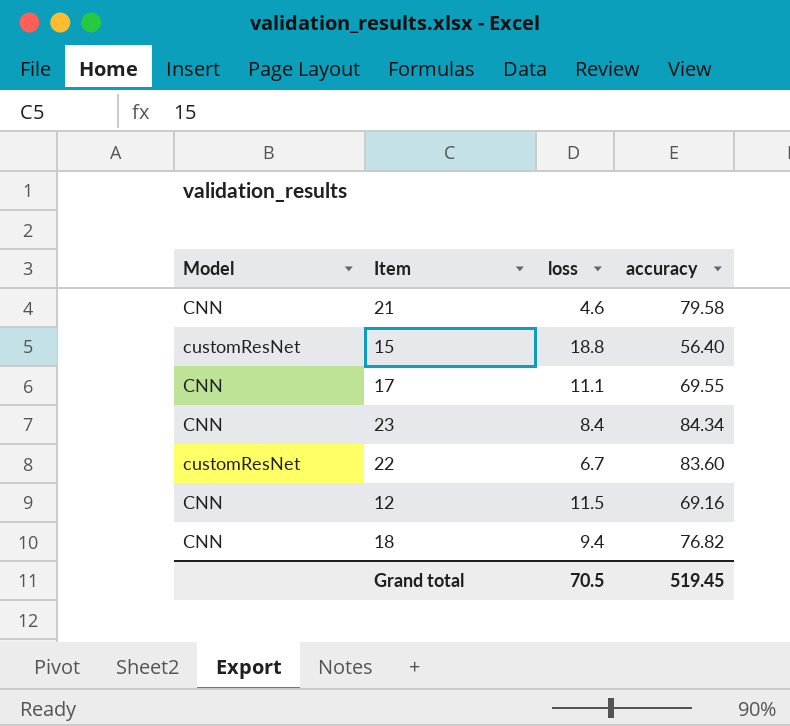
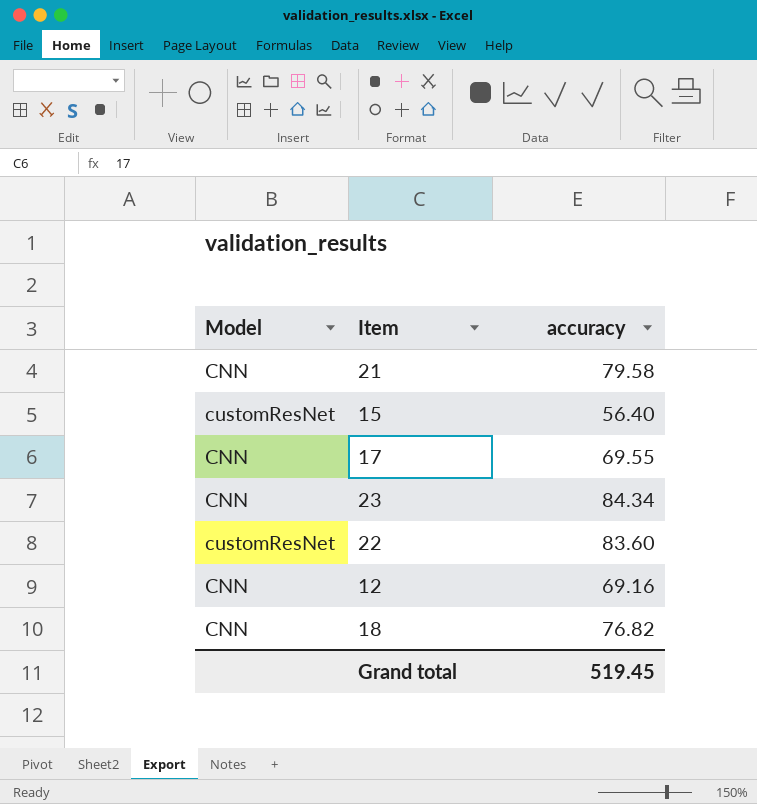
column loss | position: 3 -> none

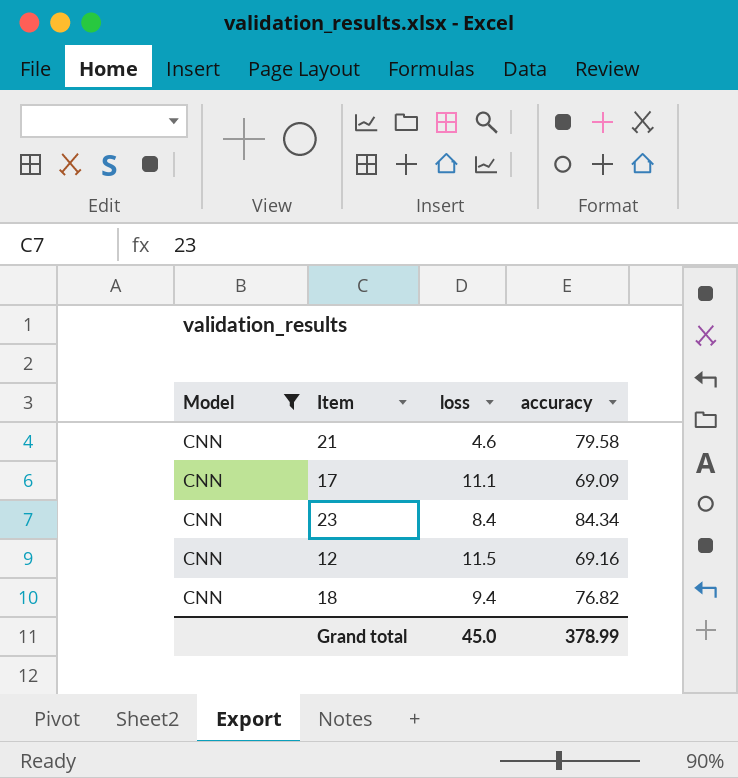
filter: none -> Model = CNN
column loss | position: none -> 3
17 | accuracy: 69.55 -> 69.09
Grand total | accuracy: 519.45 -> 378.99

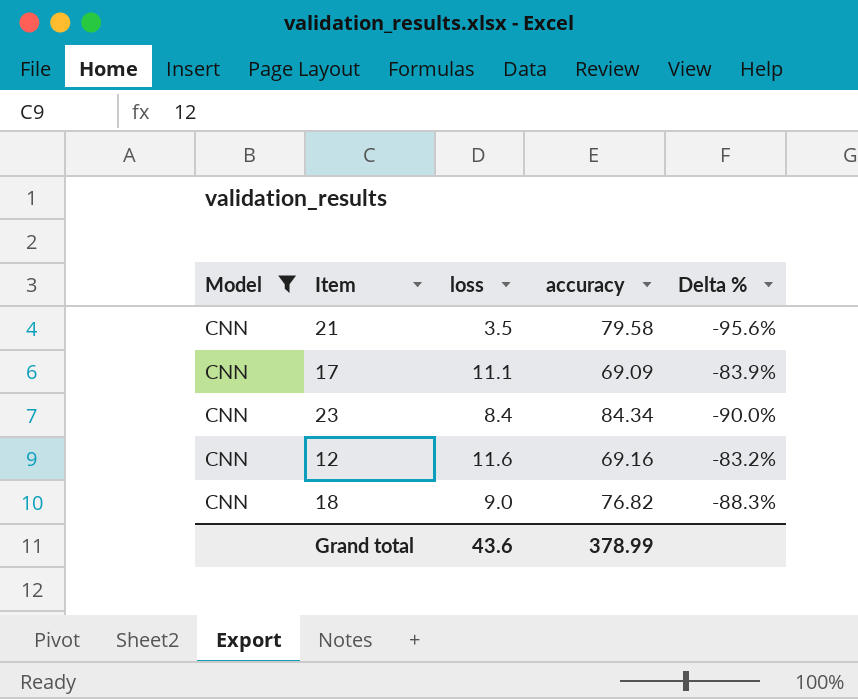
column Delta % | formula: none -> ([loss] - [accuracy]) / [accuracy]
21 | loss: 4.6 -> 3.5
12 | loss: 11.5 -> 11.6
18 | loss: 9.4 -> 9.0
Grand total | loss: 45.0 -> 43.6

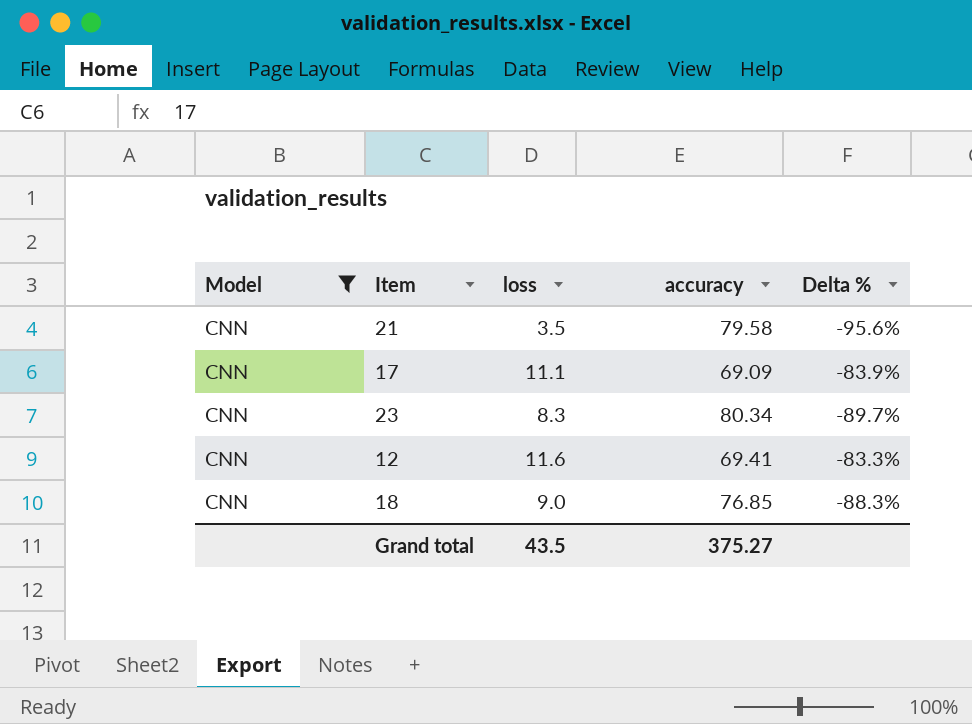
23 | loss: 8.4 -> 8.3
23 | accuracy: 84.34 -> 80.34
23 | Delta %: -90.0% -> -89.7%
12 | accuracy: 69.16 -> 69.41
12 | Delta %: -83.2% -> -83.3%
18 | accuracy: 76.82 -> 76.85
Grand total | loss: 43.6 -> 43.5
Grand total | accuracy: 378.99 -> 375.27

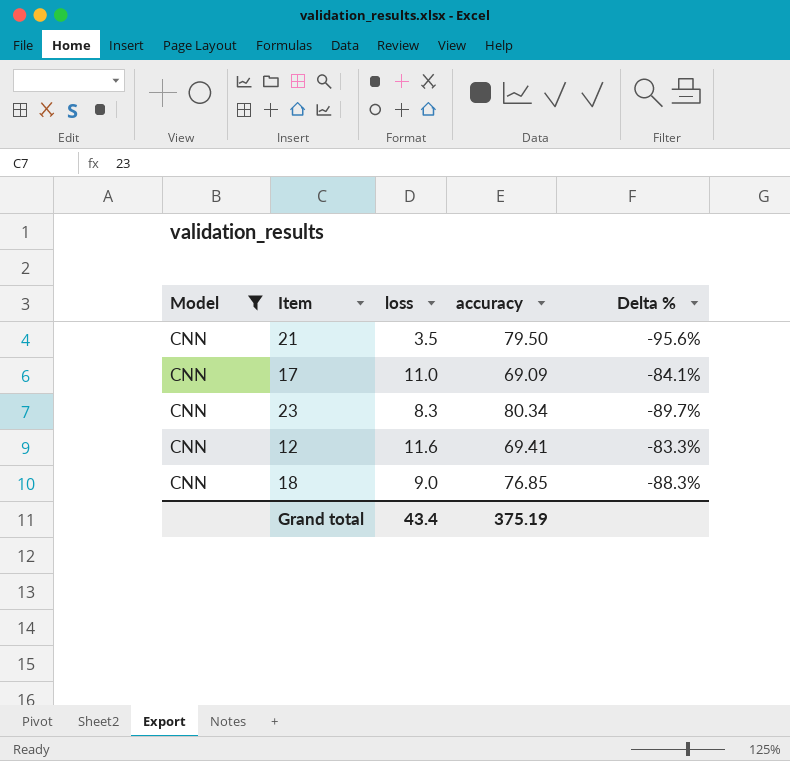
21 | accuracy: 79.58 -> 79.50
17 | loss: 11.1 -> 11.0
17 | Delta %: -83.9% -> -84.1%
Grand total | loss: 43.5 -> 43.4
Grand total | accuracy: 375.27 -> 375.19

